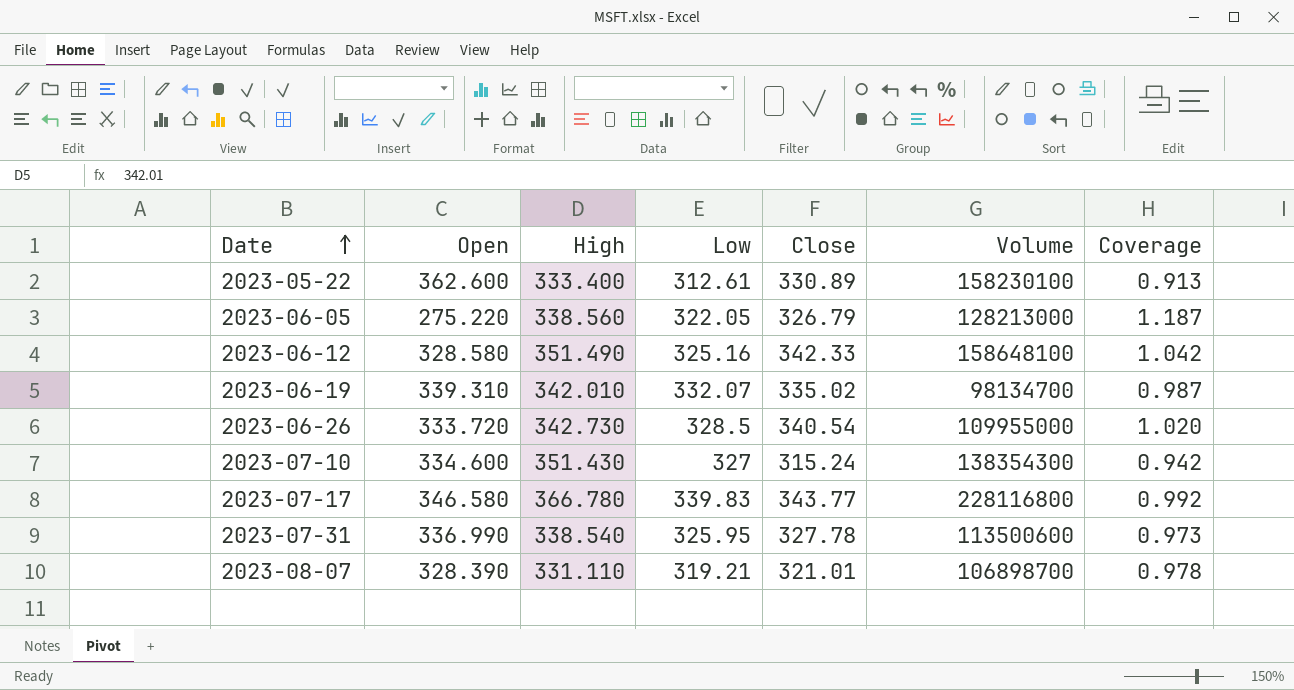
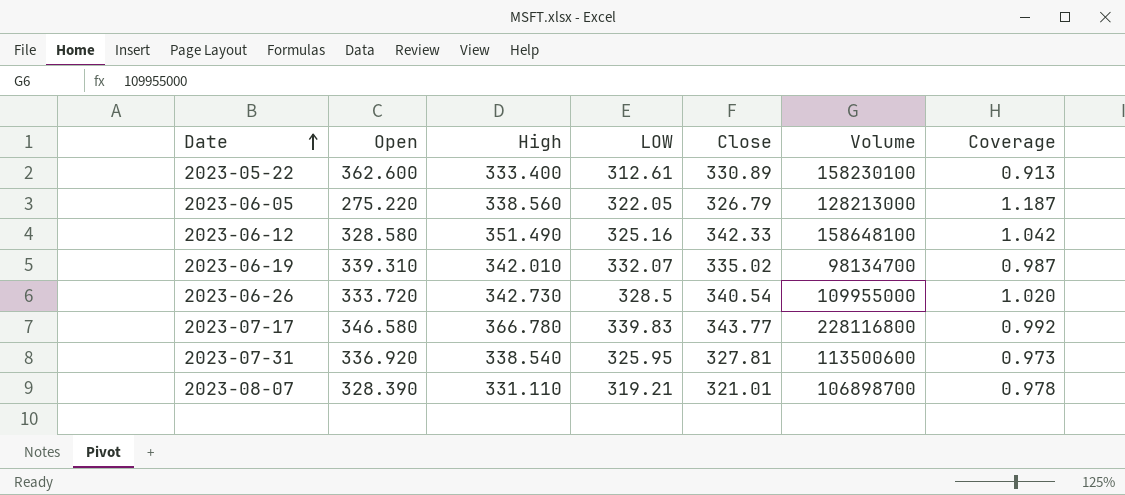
column name: Low -> LOW
row 2023-07-10: 334.600 | 351.430 | 327 | 315.24 | 138354300 | 0.942 -> none
2023-07-31 | Open: 336.990 -> 336.920
2023-07-31 | Close: 327.78 -> 327.81

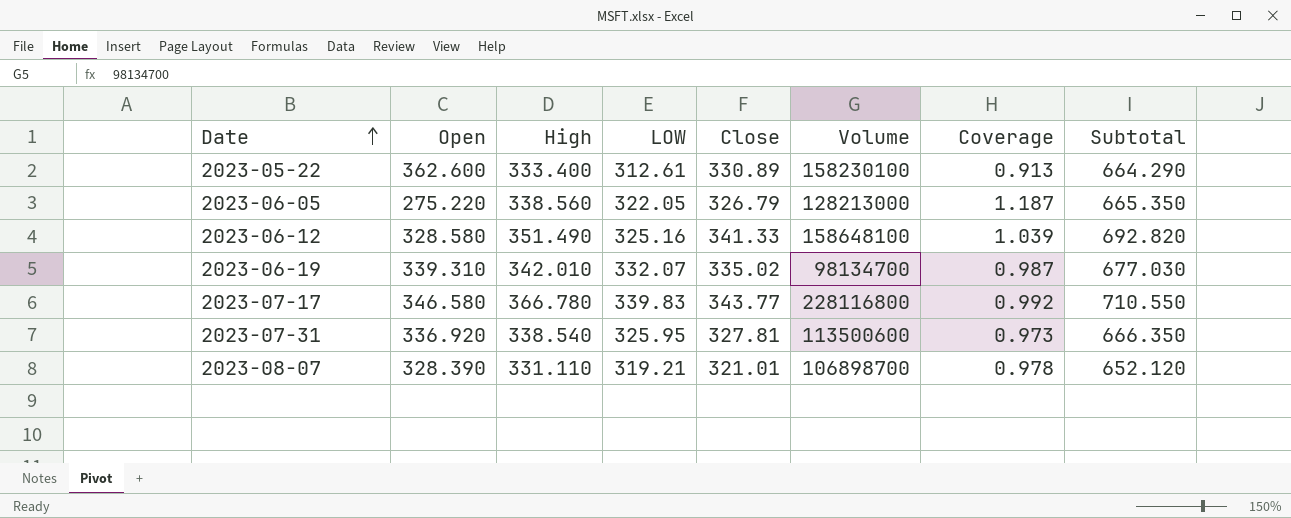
column Subtotal | formula: none -> [High] + [Close]
row 2023-06-26: 333.720 | 342.730 | 328.5 | 340.54 | 109955000 | 1.020 -> none
2023-06-12 | Close: 342.33 -> 341.33
2023-06-12 | Coverage: 1.042 -> 1.039

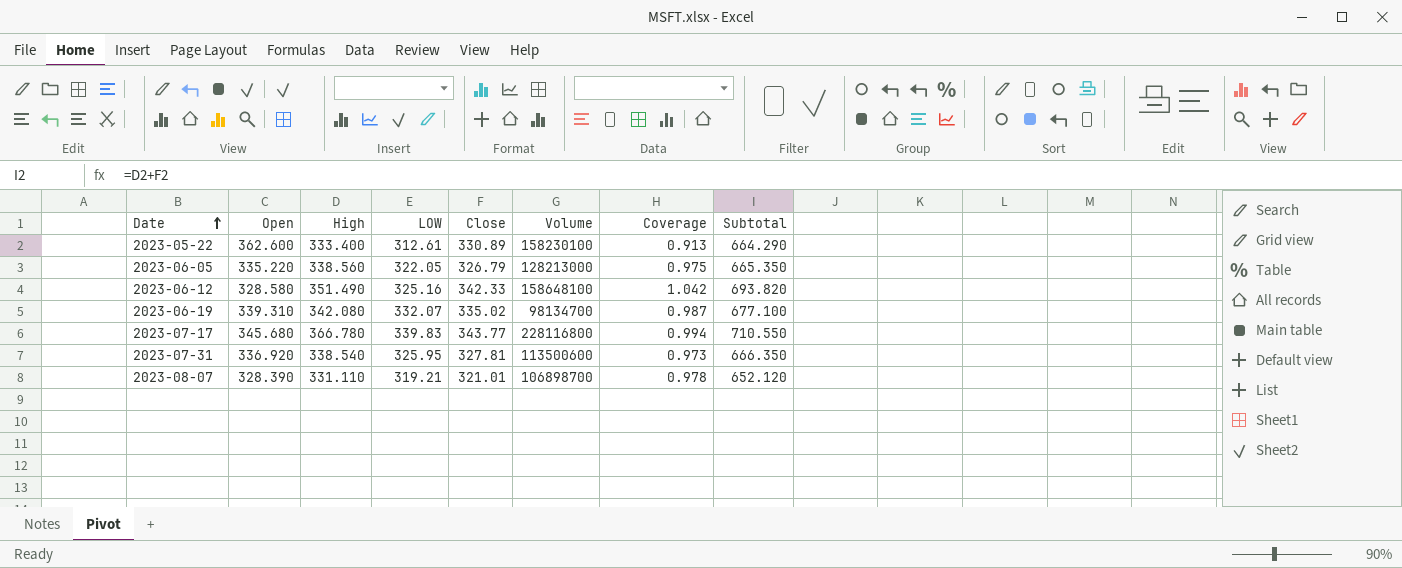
2023-06-05 | Open: 275.220 -> 335.220
2023-06-05 | Coverage: 1.187 -> 0.975
2023-06-12 | Close: 341.33 -> 342.33
2023-06-12 | Coverage: 1.039 -> 1.042
2023-06-12 | Subtotal: 692.820 -> 693.820
2023-06-19 | High: 342.010 -> 342.080
2023-06-19 | Subtotal: 677.030 -> 677.100
2023-07-17 | Open: 346.580 -> 345.680
2023-07-17 | Coverage: 0.992 -> 0.994

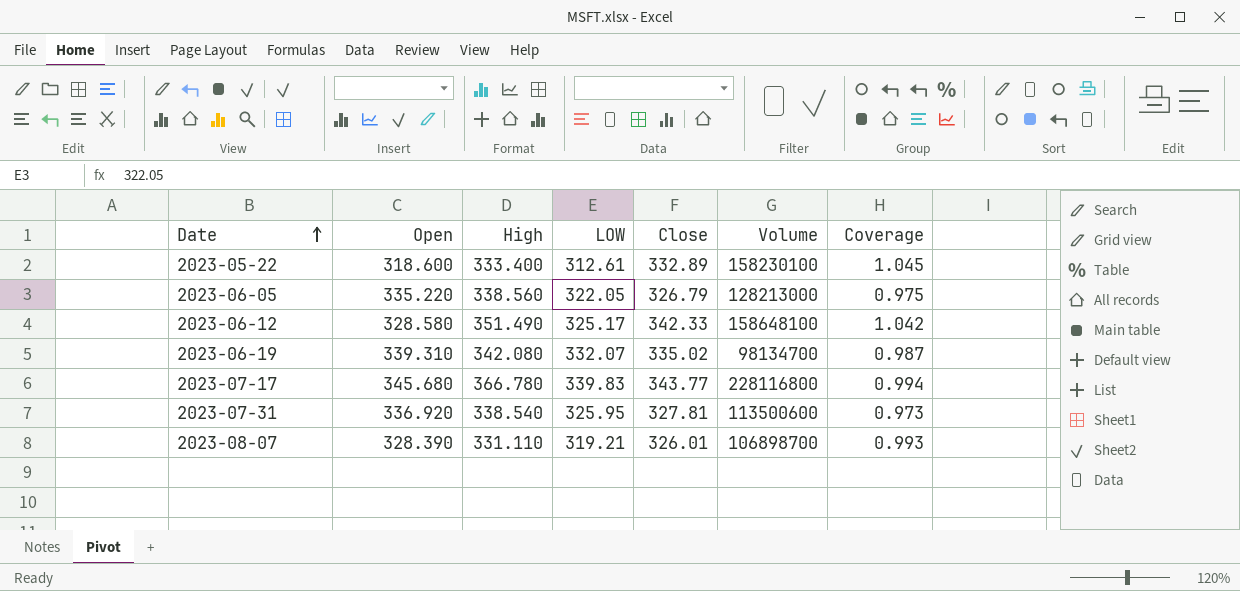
column Subtotal | formula: [High] + [Close] -> none
2023-05-22 | Open: 362.600 -> 318.600
2023-05-22 | Close: 330.89 -> 332.89
2023-05-22 | Coverage: 0.913 -> 1.045
2023-06-12 | LOW: 325.16 -> 325.17
2023-08-07 | Close: 321.01 -> 326.01
2023-08-07 | Coverage: 0.978 -> 0.993

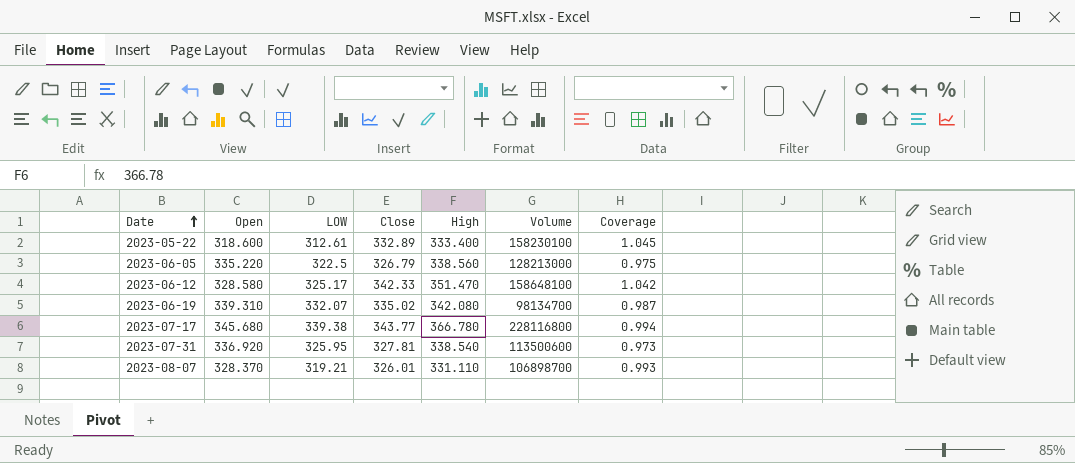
column High | position: 3 -> 5
2023-06-05 | LOW: 322.05 -> 322.5
2023-06-12 | High: 351.490 -> 351.470
2023-07-17 | LOW: 339.83 -> 339.38
2023-08-07 | Open: 328.390 -> 328.370

